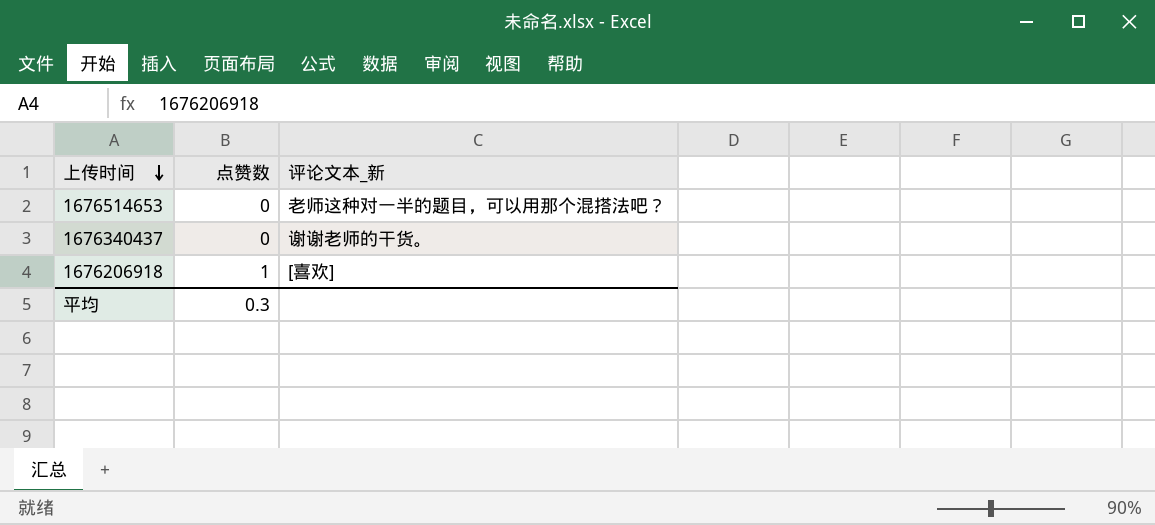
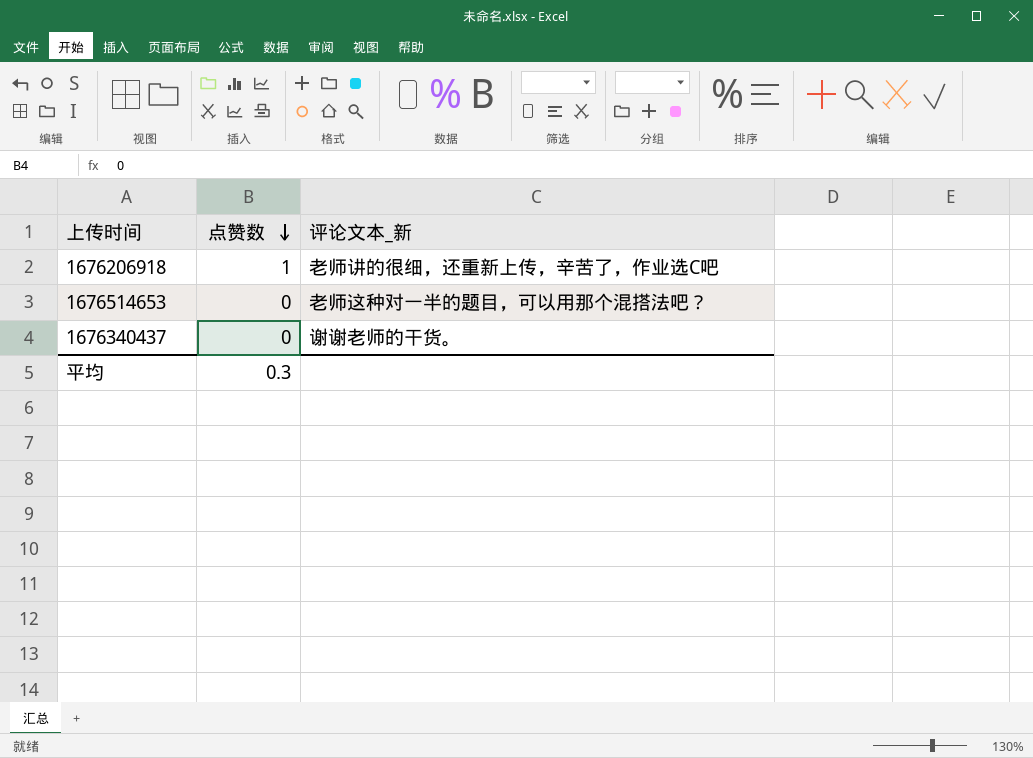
row order: 上传时间 descending -> 点赞数 descending
1676206918 | 评论文本_新: [喜欢] -> 老师讲的很细，还重新上传，辛苦了，作业选C吧

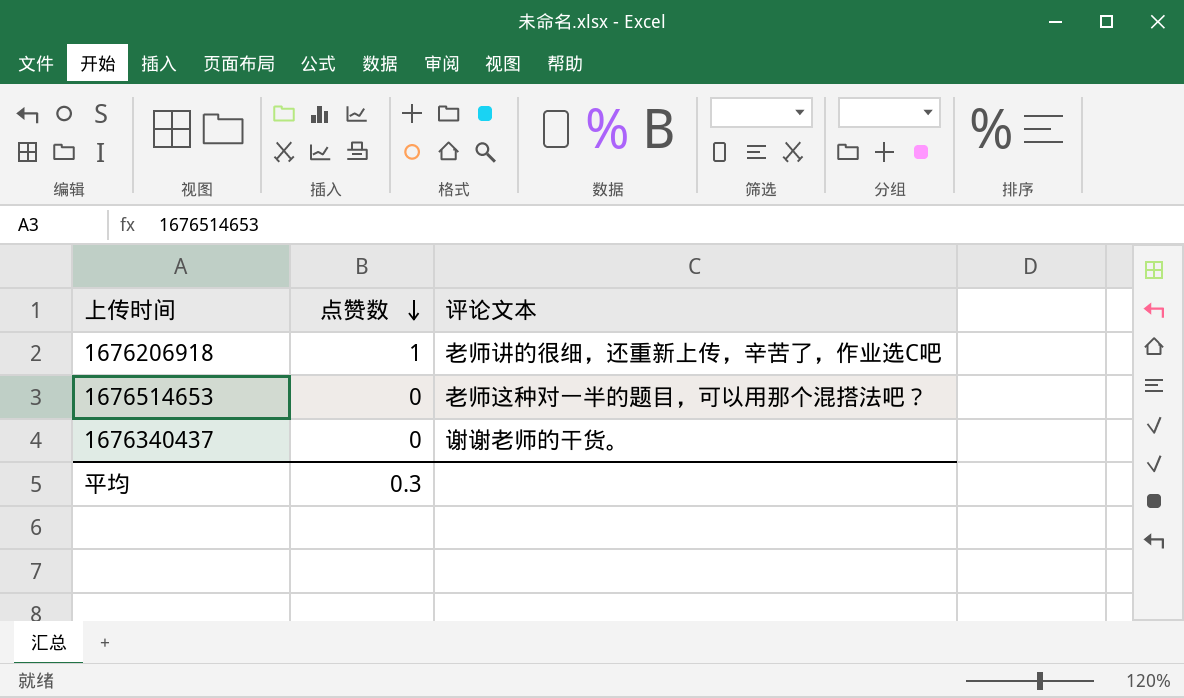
column name: 评论文本_新 -> 评论文本

